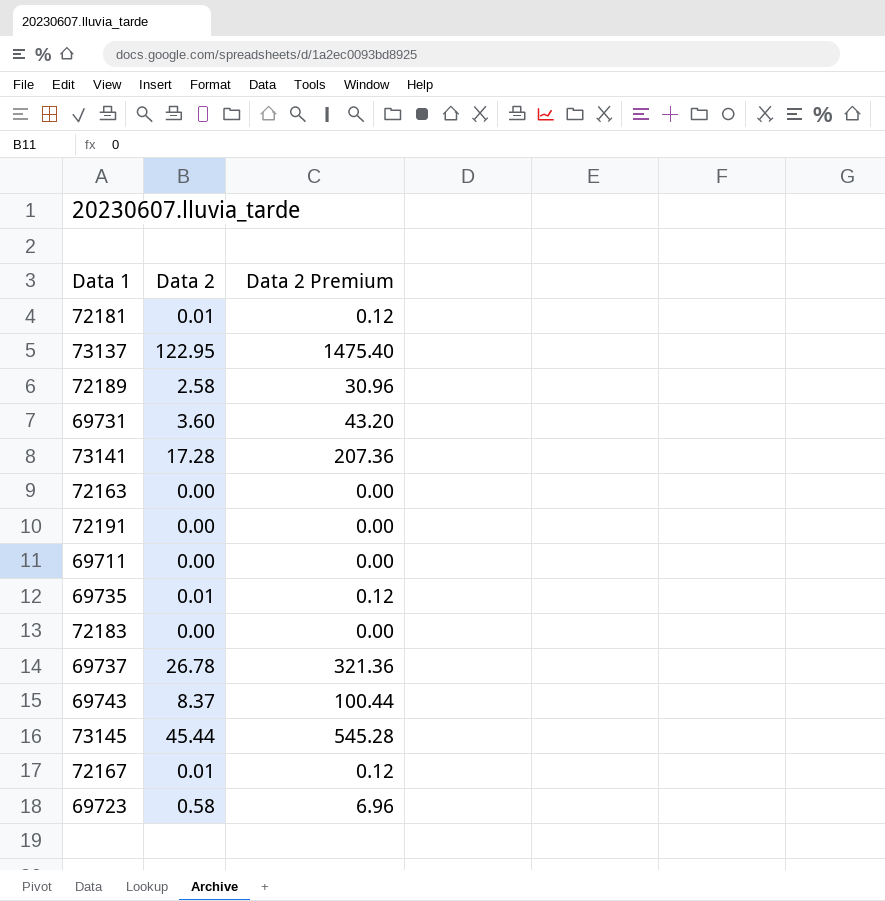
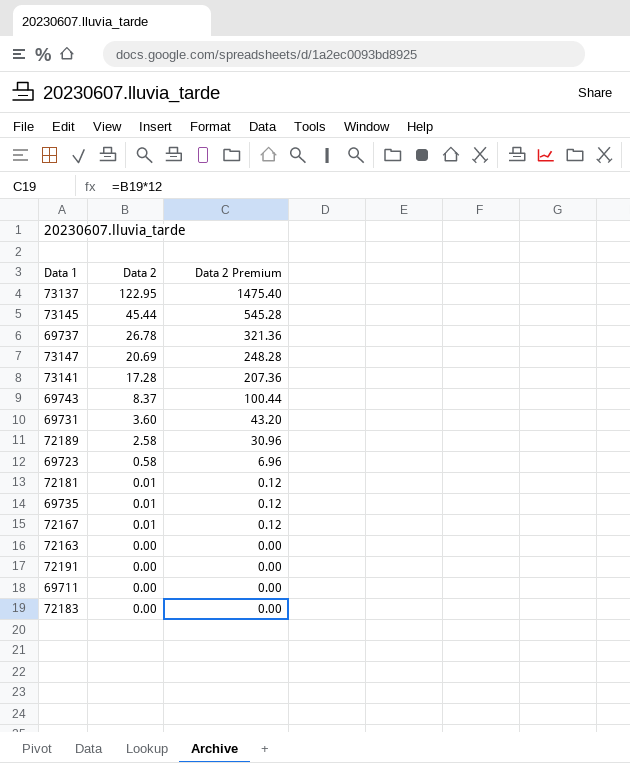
row order: none -> Data 2 descending
row 73147: none -> 20.69 | 248.28

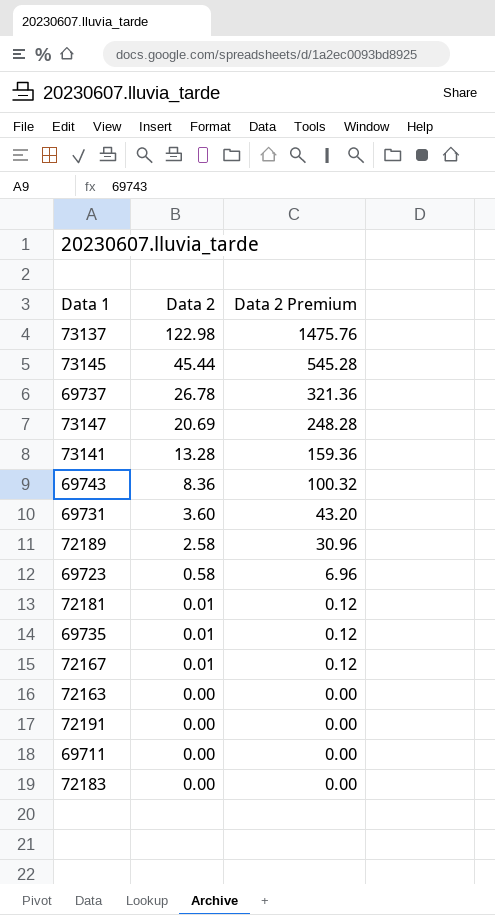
73137 | Data 2: 122.95 -> 122.98
73137 | Data 2 Premium: 1475.40 -> 1475.76
73141 | Data 2: 17.28 -> 13.28
73141 | Data 2 Premium: 207.36 -> 159.36
69743 | Data 2: 8.37 -> 8.36
69743 | Data 2 Premium: 100.44 -> 100.32

